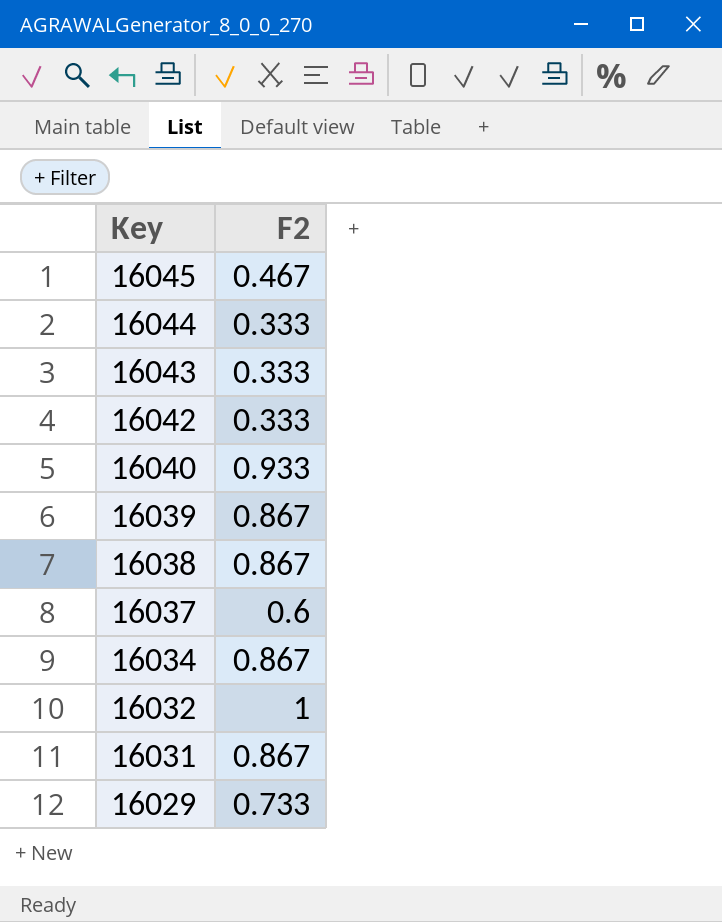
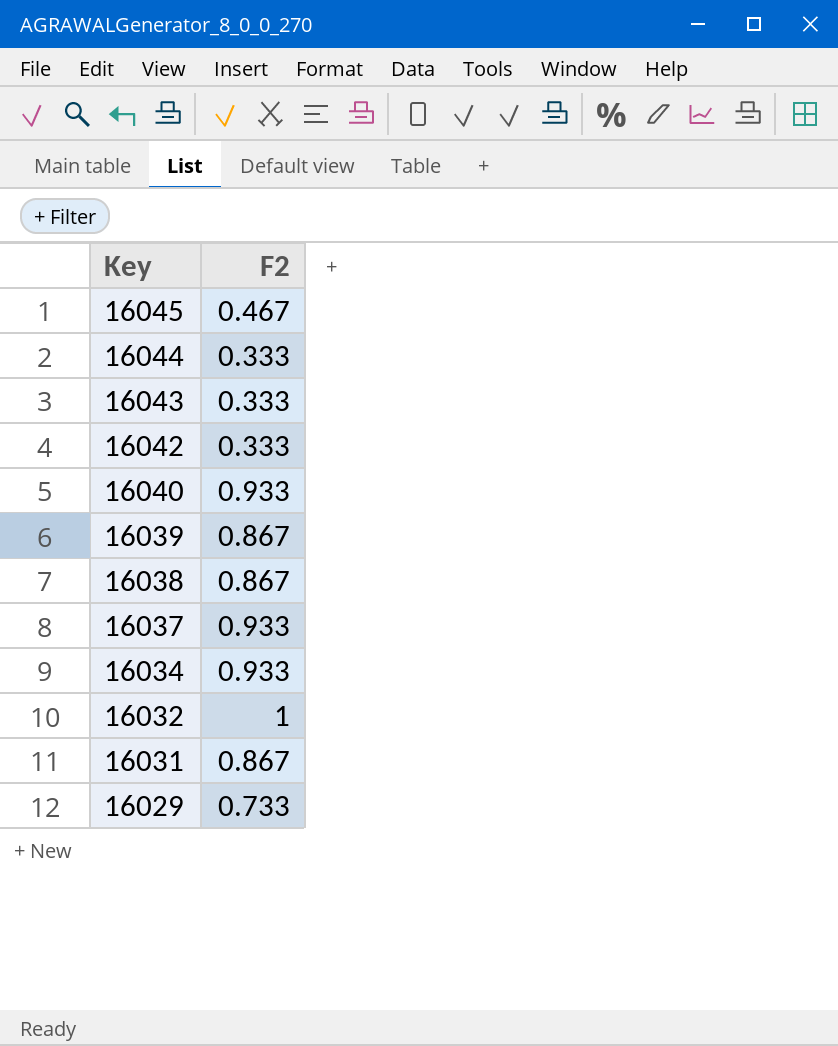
16037 | F2: 0.6 -> 0.933
16034 | F2: 0.867 -> 0.933

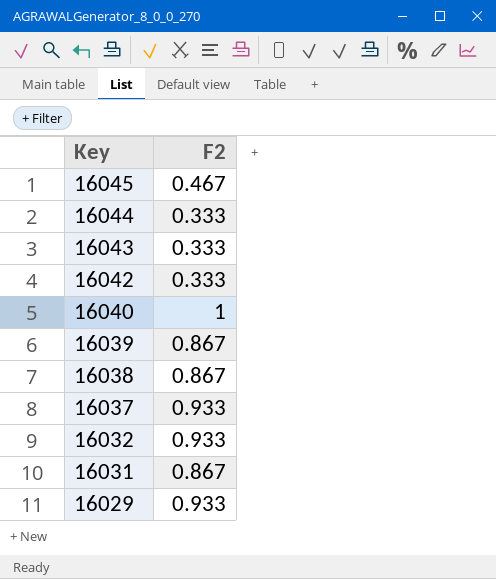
row 16034: 0.933 -> none
16040 | F2: 0.933 -> 1
16032 | F2: 1 -> 0.933
16029 | F2: 0.733 -> 0.933

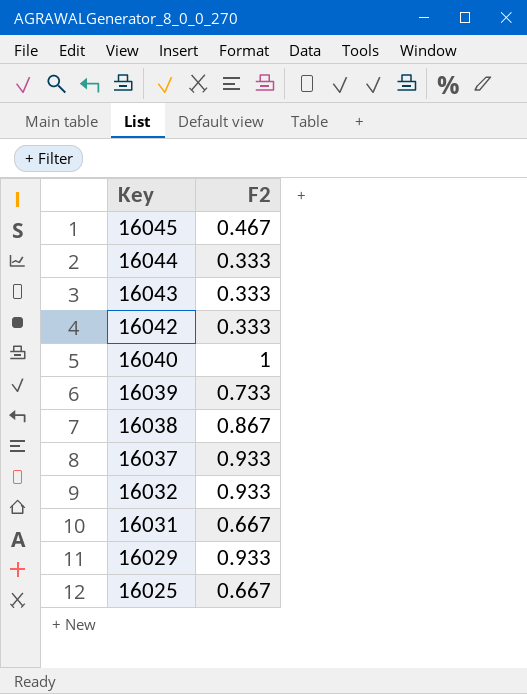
16039 | F2: 0.867 -> 0.733
16031 | F2: 0.867 -> 0.667
row 16025: none -> 0.667

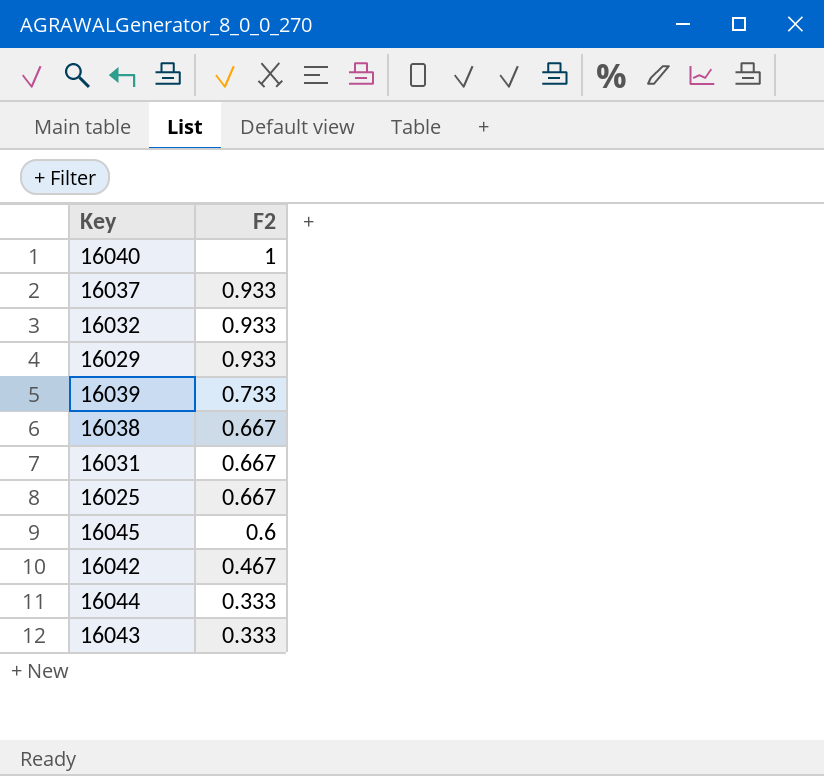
row order: Key descending -> F2 descending
16038 | F2: 0.867 -> 0.667
16045 | F2: 0.467 -> 0.6
16042 | F2: 0.333 -> 0.467

